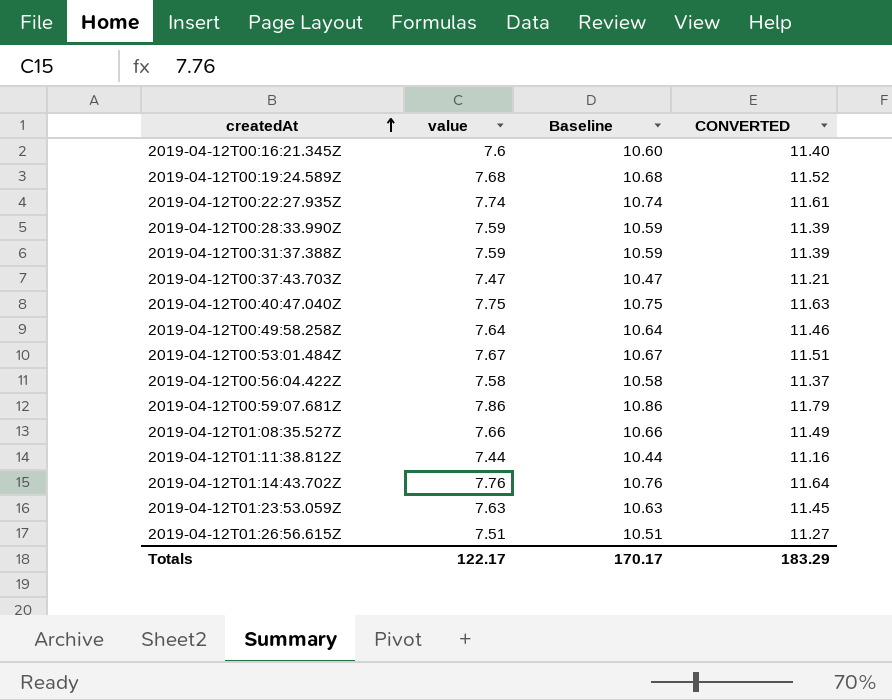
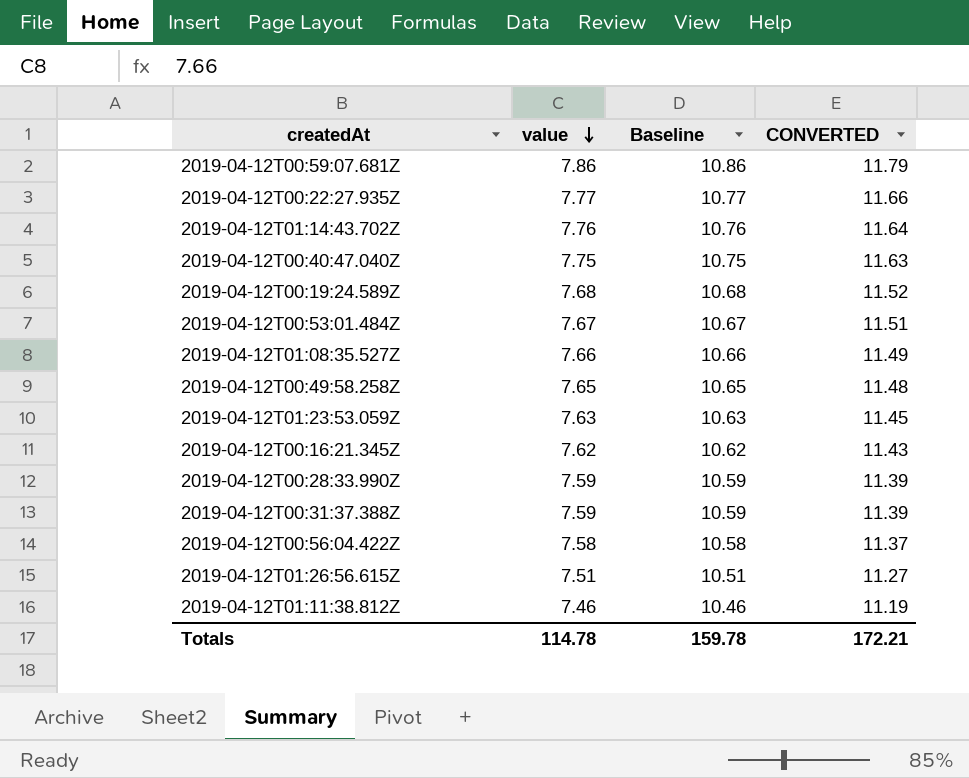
row order: createdAt ascending -> value descending
row 2019-04-12T00:37:43.703Z: 7.47 | 10.47 | 11.21 -> none
2019-04-12T00:22:27.935Z | value: 7.74 -> 7.77
2019-04-12T00:22:27.935Z | Baseline: 10.74 -> 10.77
2019-04-12T00:22:27.935Z | CONVERTED: 11.61 -> 11.66
2019-04-12T00:49:58.258Z | value: 7.64 -> 7.65
2019-04-12T00:49:58.258Z | Baseline: 10.64 -> 10.65
2019-04-12T00:49:58.258Z | CONVERTED: 11.46 -> 11.48
2019-04-12T00:16:21.345Z | value: 7.6 -> 7.62
2019-04-12T00:16:21.345Z | Baseline: 10.60 -> 10.62
2019-04-12T00:16:21.345Z | CONVERTED: 11.40 -> 11.43
2019-04-12T01:11:38.812Z | value: 7.44 -> 7.46
2019-04-12T01:11:38.812Z | Baseline: 10.44 -> 10.46
2019-04-12T01:11:38.812Z | CONVERTED: 11.16 -> 11.19
Totals | value: 122.17 -> 114.78
Totals | Baseline: 170.17 -> 159.78
Totals | CONVERTED: 183.29 -> 172.21

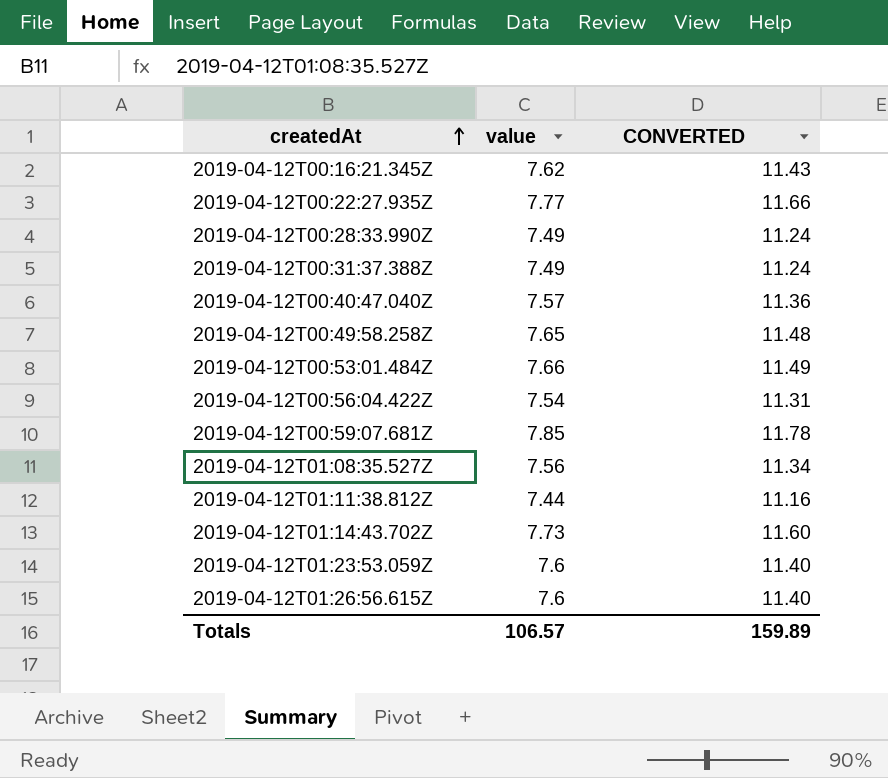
row order: value descending -> createdAt ascending
column Baseline | formula: [value] + 3 -> none
row 2019-04-12T00:19:24.589Z: 7.68 | 10.68 | 11.52 -> none
2019-04-12T00:28:33.990Z | value: 7.59 -> 7.49
2019-04-12T00:28:33.990Z | CONVERTED: 11.39 -> 11.24
2019-04-12T00:31:37.388Z | value: 7.59 -> 7.49
2019-04-12T00:31:37.388Z | CONVERTED: 11.39 -> 11.24
2019-04-12T00:40:47.040Z | value: 7.75 -> 7.57
2019-04-12T00:40:47.040Z | CONVERTED: 11.63 -> 11.36
2019-04-12T00:53:01.484Z | value: 7.67 -> 7.66
2019-04-12T00:53:01.484Z | CONVERTED: 11.51 -> 11.49
2019-04-12T00:56:04.422Z | value: 7.58 -> 7.54
2019-04-12T00:56:04.422Z | CONVERTED: 11.37 -> 11.31
2019-04-12T00:59:07.681Z | value: 7.86 -> 7.85
2019-04-12T00:59:07.681Z | CONVERTED: 11.79 -> 11.78
2019-04-12T01:08:35.527Z | value: 7.66 -> 7.56
2019-04-12T01:08:35.527Z | CONVERTED: 11.49 -> 11.34
2019-04-12T01:11:38.812Z | value: 7.46 -> 7.44
2019-04-12T01:11:38.812Z | CONVERTED: 11.19 -> 11.16
2019-04-12T01:14:43.702Z | value: 7.76 -> 7.73
2019-04-12T01:14:43.702Z | CONVERTED: 11.64 -> 11.60
2019-04-12T01:23:53.059Z | value: 7.63 -> 7.6
2019-04-12T01:23:53.059Z | CONVERTED: 11.45 -> 11.40
2019-04-12T01:26:56.615Z | value: 7.51 -> 7.6
2019-04-12T01:26:56.615Z | CONVERTED: 11.27 -> 11.40
Totals | value: 114.78 -> 106.57
Totals | CONVERTED: 172.21 -> 159.89

